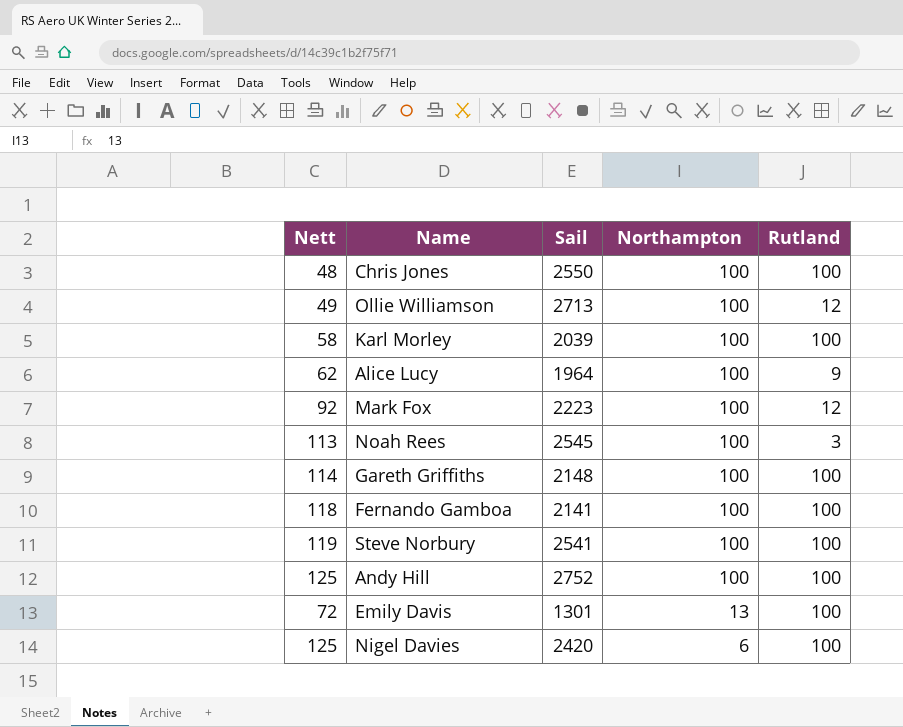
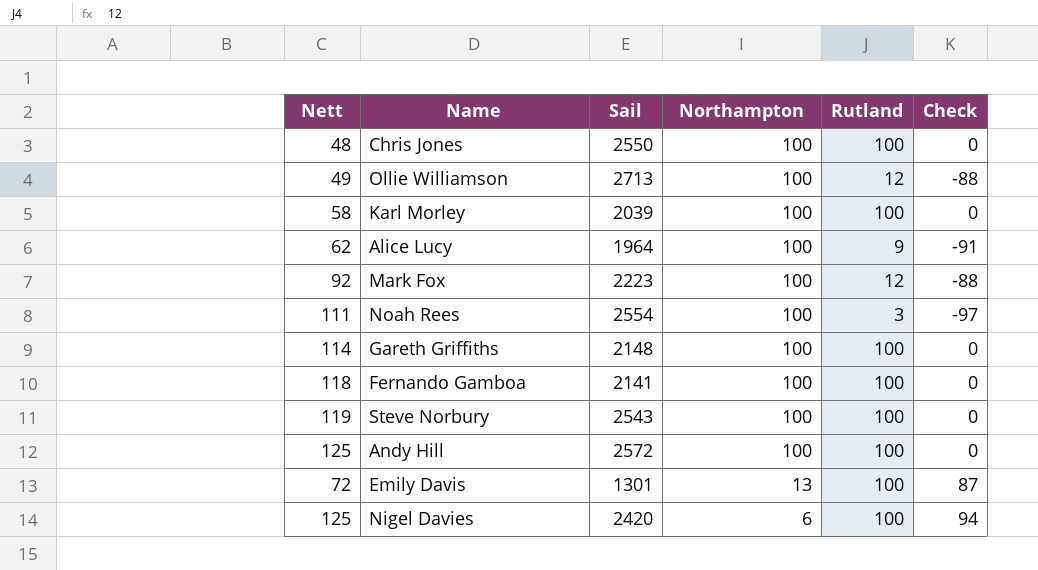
column Check | formula: none -> [Rutland] - [Northampton]
Noah Rees | Nett: 113 -> 111
Noah Rees | Sail: 2545 -> 2554
Steve Norbury | Sail: 2541 -> 2543
Andy Hill | Sail: 2752 -> 2572

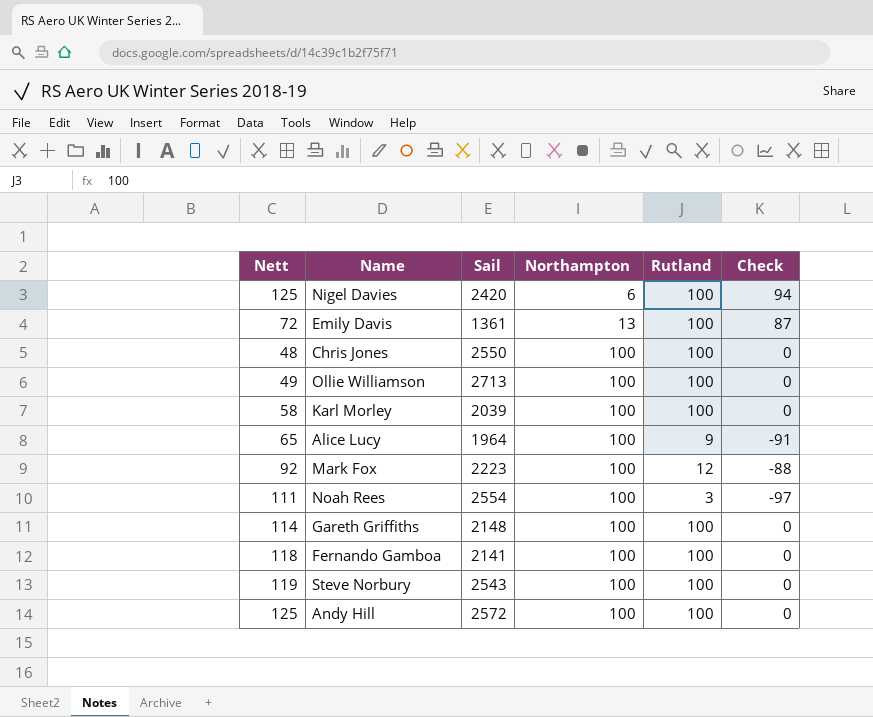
row order: Northampton descending -> Northampton ascending
Emily Davis | Sail: 1301 -> 1361
Ollie Williamson | Rutland: 12 -> 100
Ollie Williamson | Check: -88 -> 0
Alice Lucy | Nett: 62 -> 65

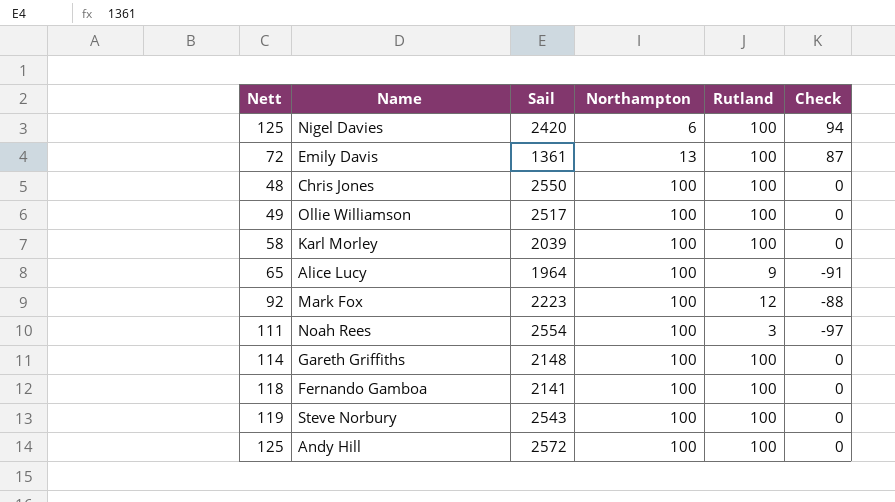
Ollie Williamson | Sail: 2713 -> 2517

